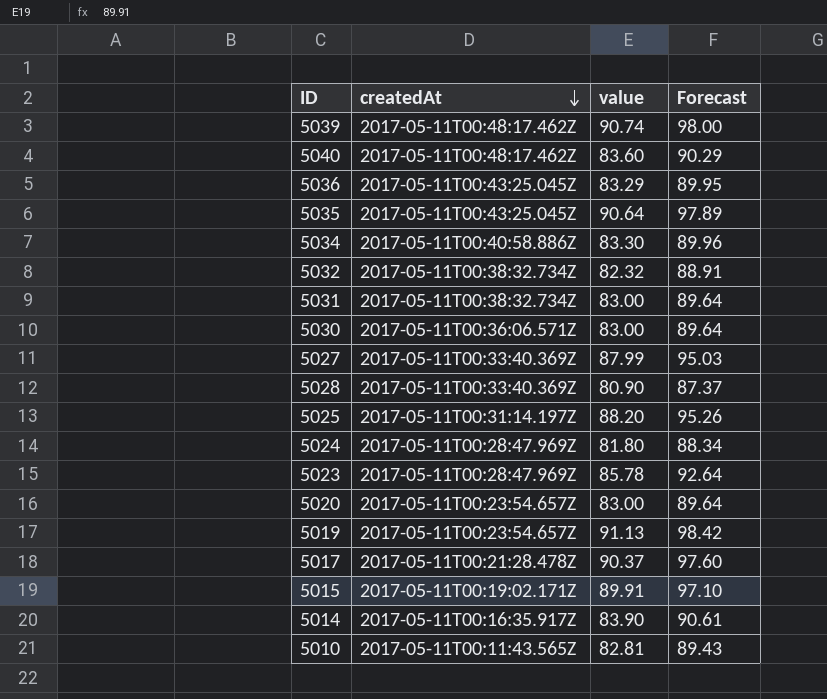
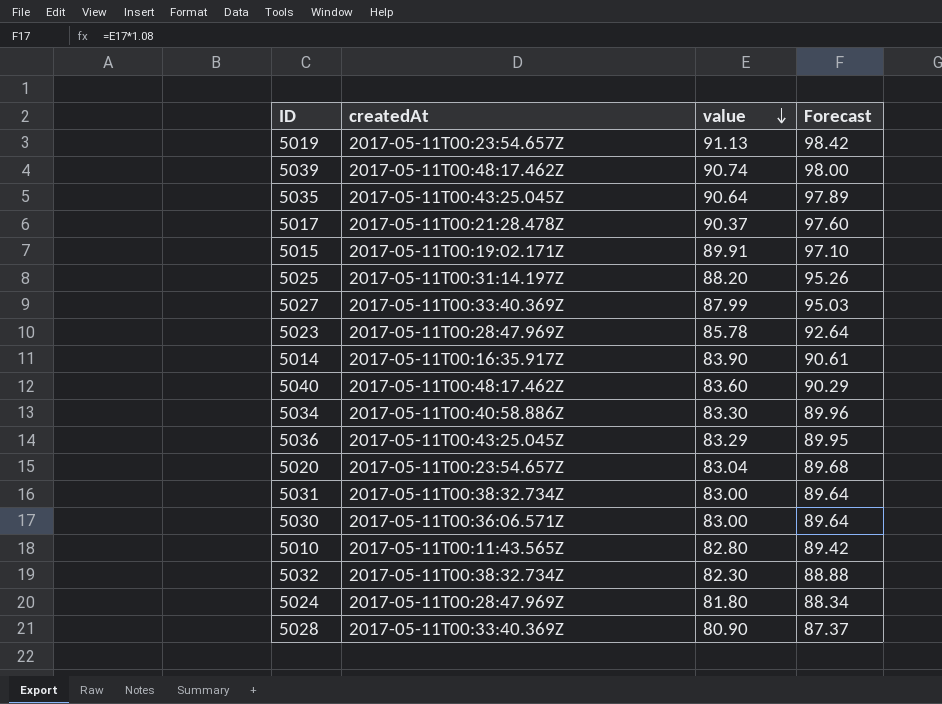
row order: createdAt descending -> value descending
5020 | value: 83.00 -> 83.04
5020 | Forecast: 89.64 -> 89.68
5010 | value: 82.81 -> 82.80
5010 | Forecast: 89.43 -> 89.42
5032 | value: 82.32 -> 82.30
5032 | Forecast: 88.91 -> 88.88

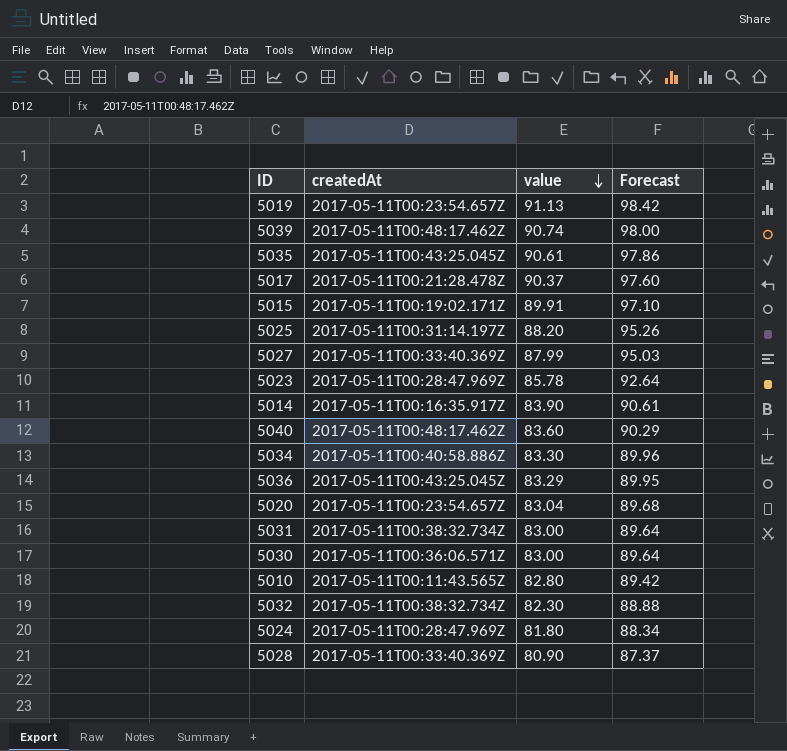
5035 | value: 90.64 -> 90.61
5035 | Forecast: 97.89 -> 97.86

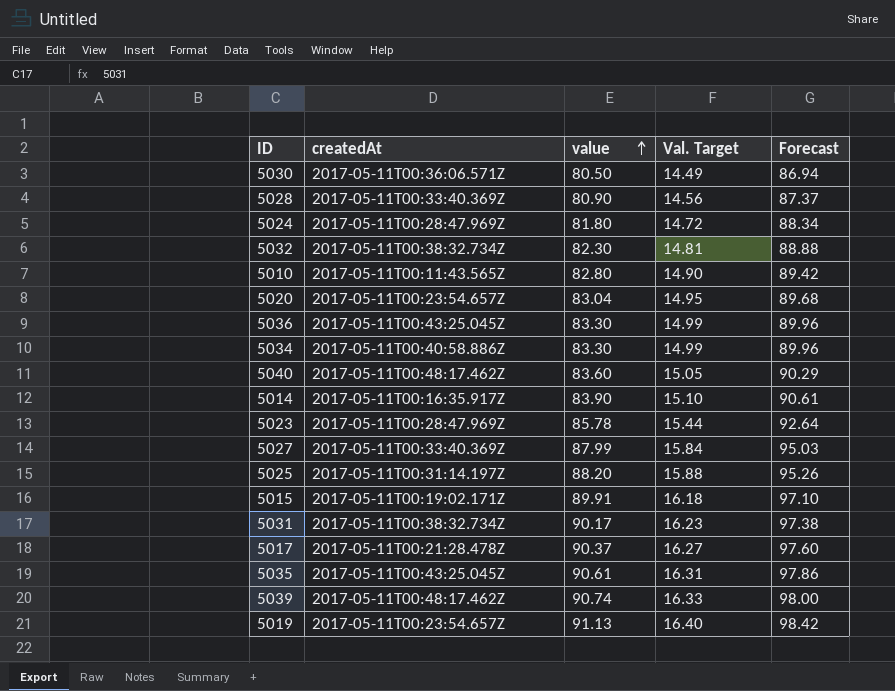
row order: value descending -> value ascending
column Val. Target | formula: none -> [value] * 0.18
5030 | value: 83.00 -> 80.50
5030 | Forecast: 89.64 -> 86.94
5036 | value: 83.29 -> 83.30
5036 | Forecast: 89.95 -> 89.96
5031 | value: 83.00 -> 90.17
5031 | Forecast: 89.64 -> 97.38

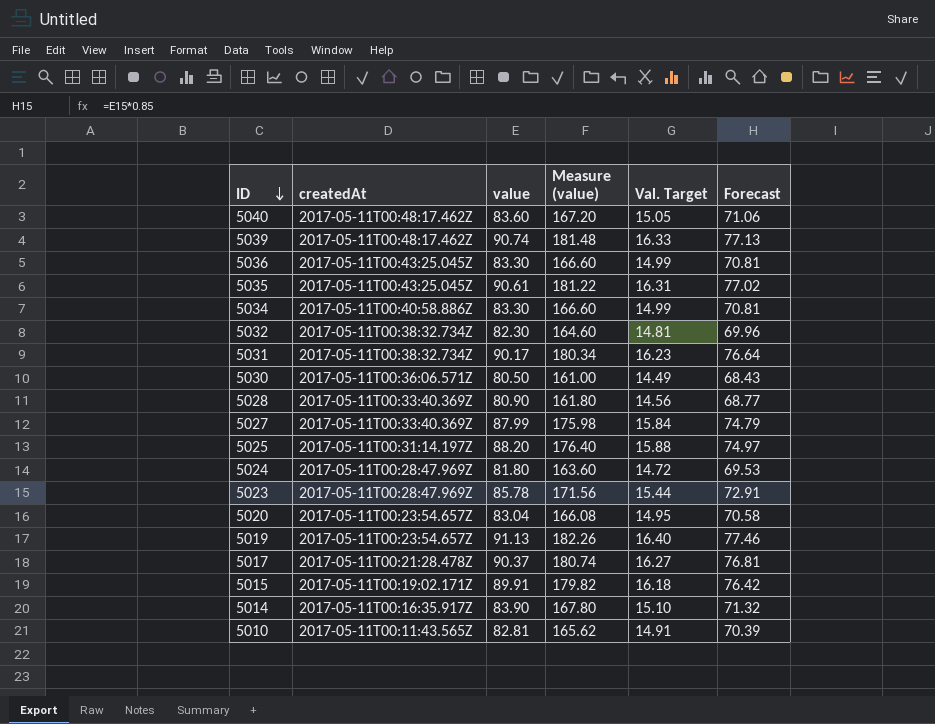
row order: value ascending -> ID descending
column Measure (value) | formula: none -> [value] * 2
column Forecast | formula: [value] * 1.08 -> [value] * 0.85
5010 | value: 82.80 -> 82.81
5010 | Val. Target: 14.90 -> 14.91

